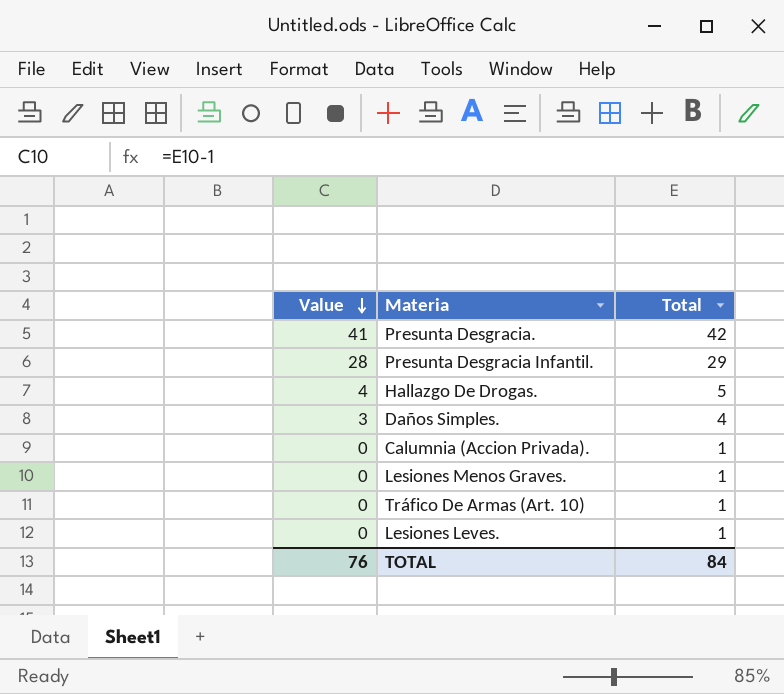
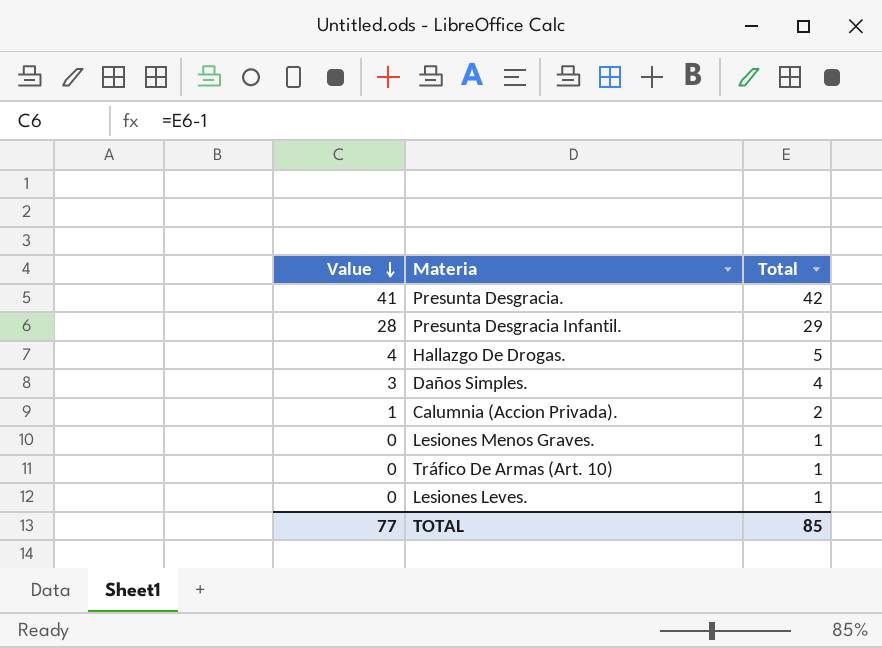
Calumnia (Accion Privada). | Value: 0 -> 1
Calumnia (Accion Privada). | Total: 1 -> 2
TOTAL | Value: 76 -> 77
TOTAL | Total: 84 -> 85

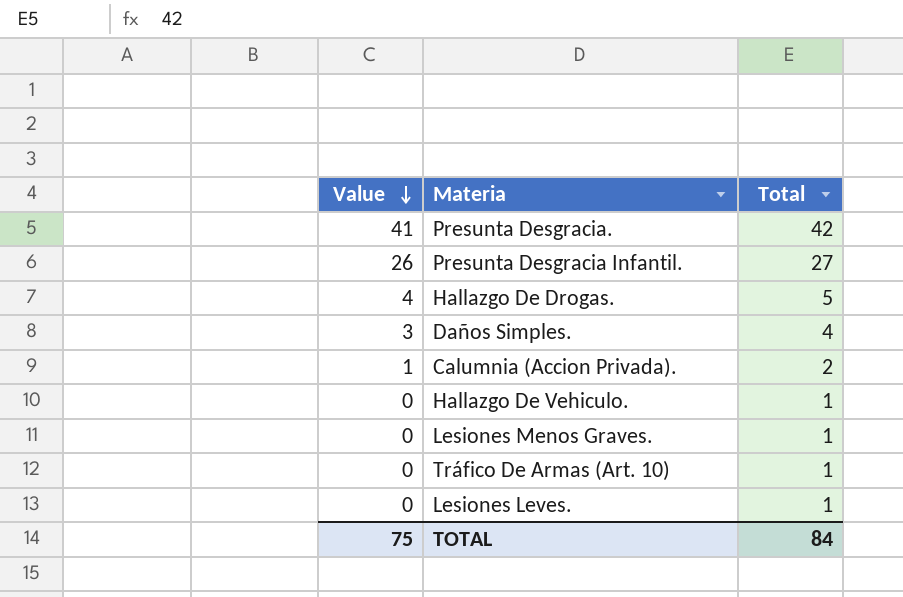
Presunta Desgracia Infantil. | Value: 28 -> 26
Presunta Desgracia Infantil. | Total: 29 -> 27
row Hallazgo De Vehiculo.: none -> 0 | 1
TOTAL | Value: 77 -> 75
TOTAL | Total: 85 -> 84

